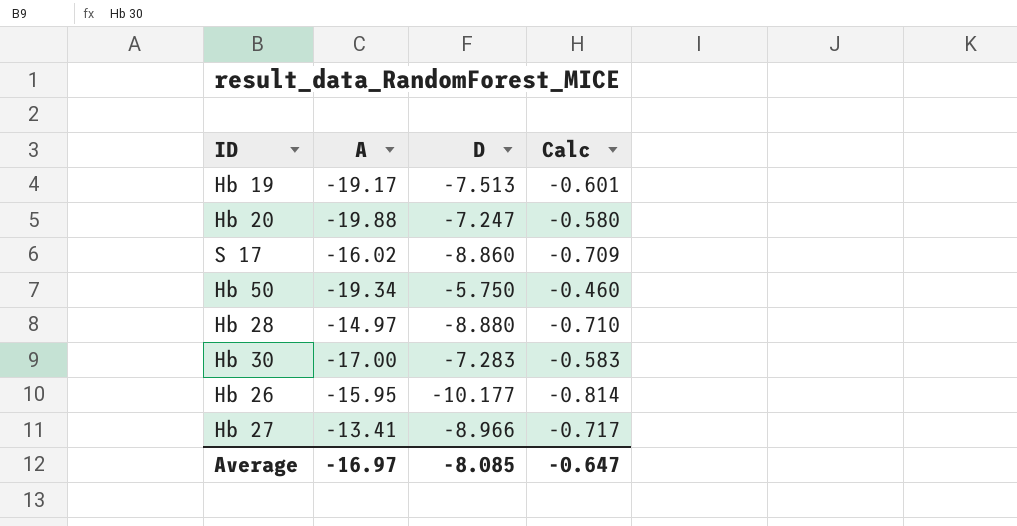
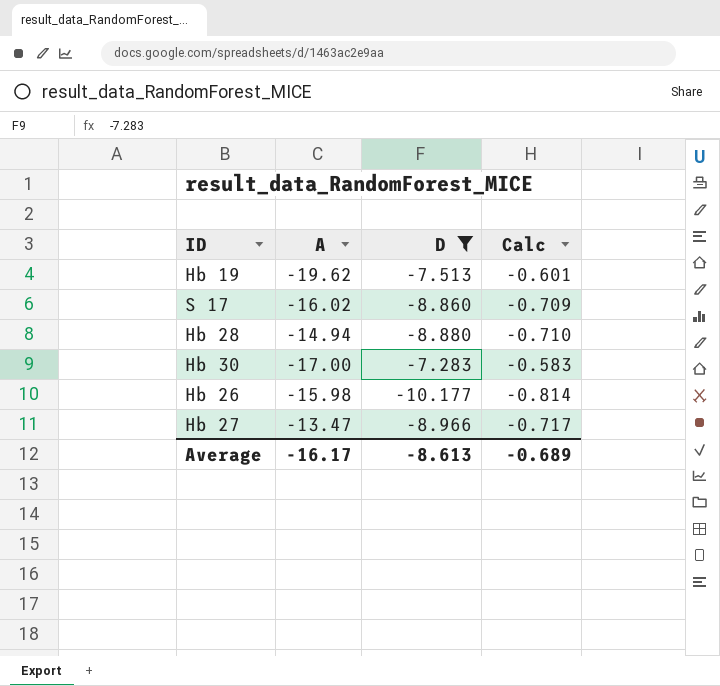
filter: none -> D <= -7.283
Hb 19 | A: -19.17 -> -19.62
Hb 28 | A: -14.97 -> -14.94
Hb 26 | A: -15.95 -> -15.98
Hb 27 | A: -13.41 -> -13.47
Average | A: -16.97 -> -16.17
Average | D: -8.085 -> -8.613
Average | Calc: -0.647 -> -0.689

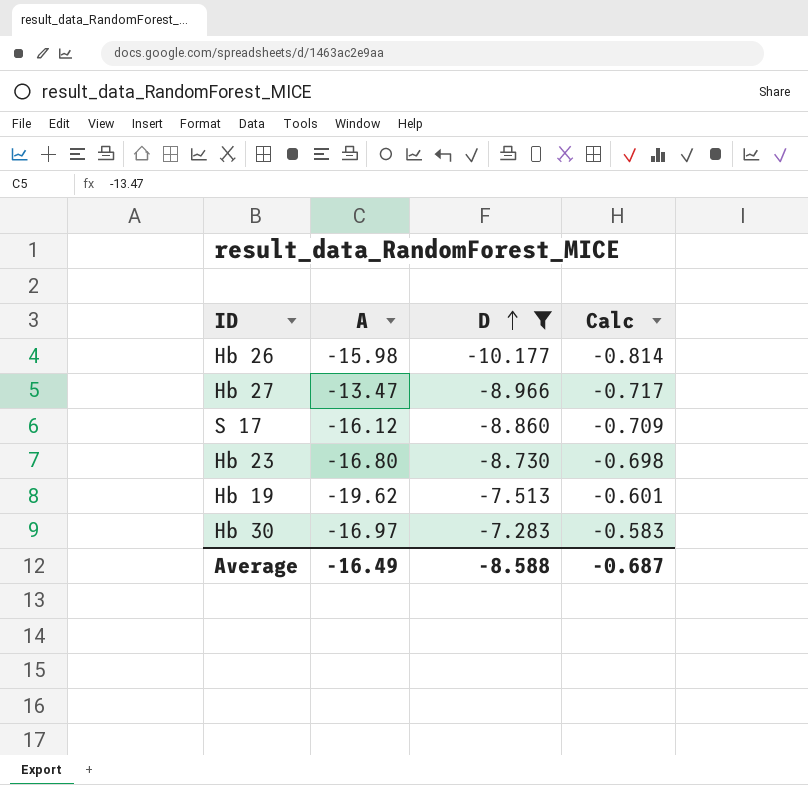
row order: none -> D ascending
row Hb 28: -14.94 | -8.880 | -0.710 -> none
S 17 | A: -16.02 -> -16.12
row Hb 23: none -> -16.80 | -8.730 | -0.698
Hb 30 | A: -17.00 -> -16.97
Average | A: -16.17 -> -16.49
Average | D: -8.613 -> -8.588
Average | Calc: -0.689 -> -0.687

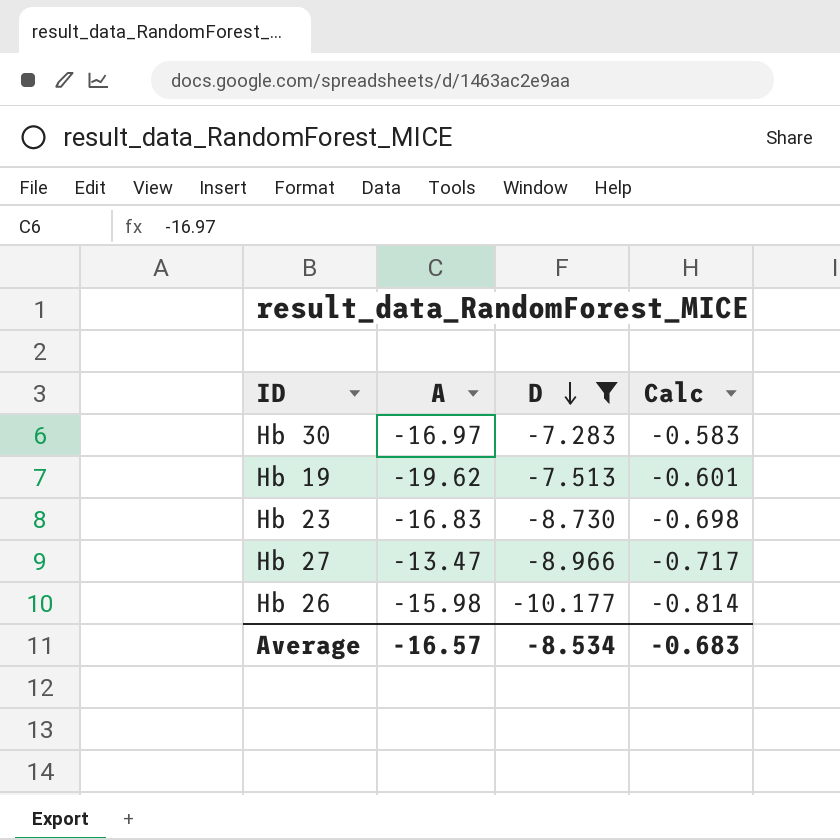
row order: D ascending -> D descending
row S 17: -16.12 | -8.860 | -0.709 -> none
Hb 23 | A: -16.80 -> -16.83
Average | A: -16.49 -> -16.57
Average | D: -8.588 -> -8.534
Average | Calc: -0.687 -> -0.683

